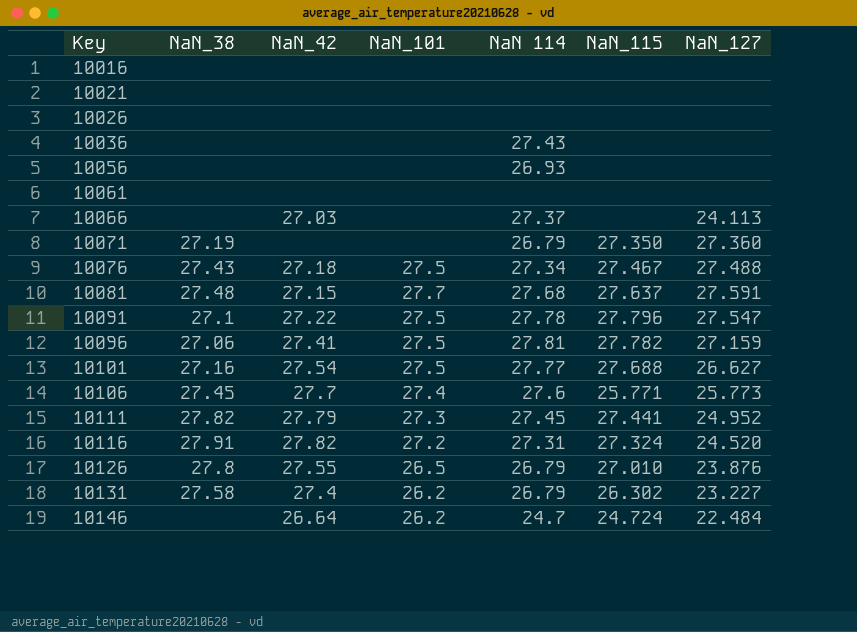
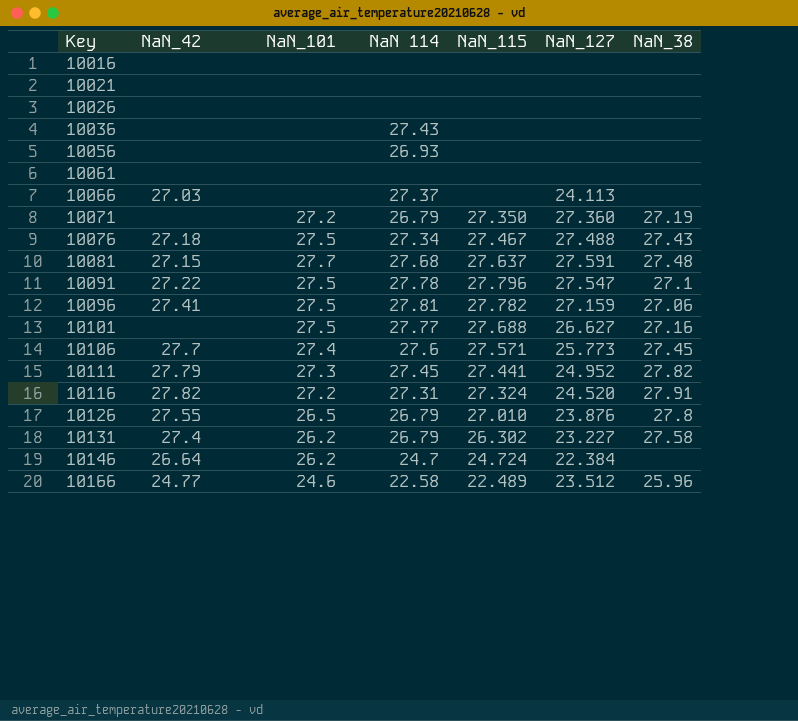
column NaN_38 | position: 2 -> 7
10071 | NaN_101: none -> 27.2
10101 | NaN_42: 27.54 -> none
10106 | NaN_115: 25.771 -> 27.571
10146 | NaN_127: 22.484 -> 22.384
row 10166: none -> 24.77 | 24.6 | 22.58 | 22.489 | 23.512 | 25.96

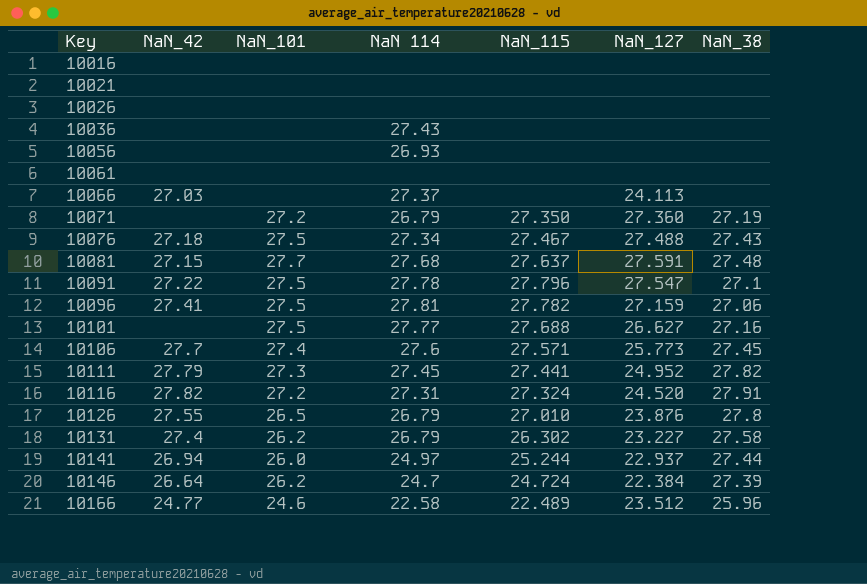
row 10141: none -> 26.94 | 26.0 | 24.97 | 25.244 | 22.937 | 27.44
10146 | NaN_38: none -> 27.39

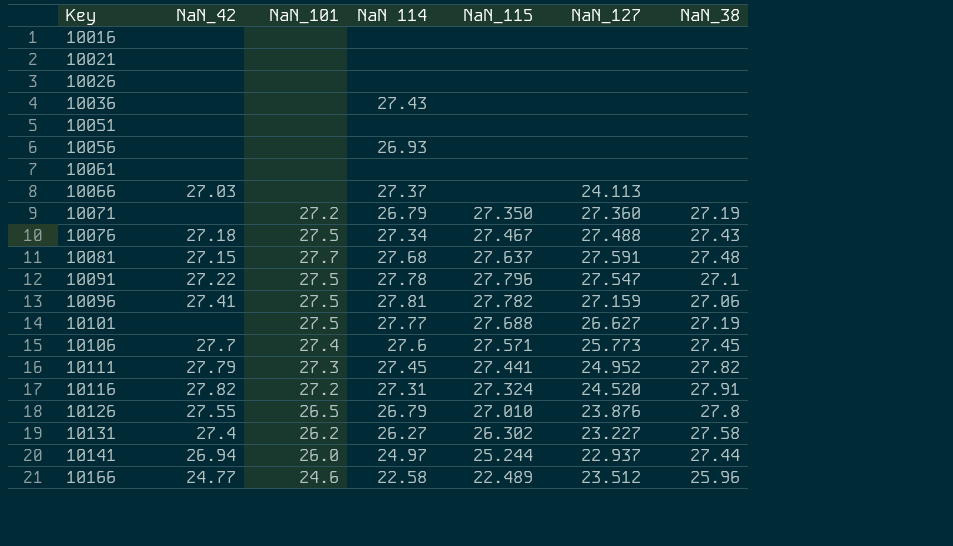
row 10146: 26.64 | 26.2 | 24.7 | 24.724 | 22.384 | 27.39 -> none
row 10051: none -> none | none | none | none | none | none
10101 | NaN_38: 27.16 -> 27.19
10131 | NaN 114: 26.79 -> 26.27

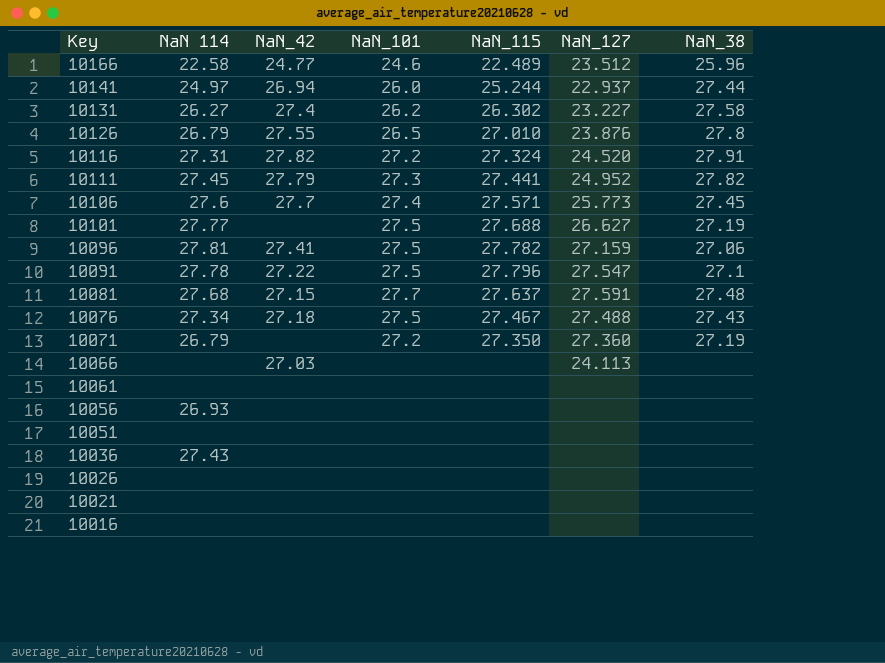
row order: Key ascending -> Key descending
column NaN 114 | position: 4 -> 2
10066 | NaN 114: 27.37 -> none

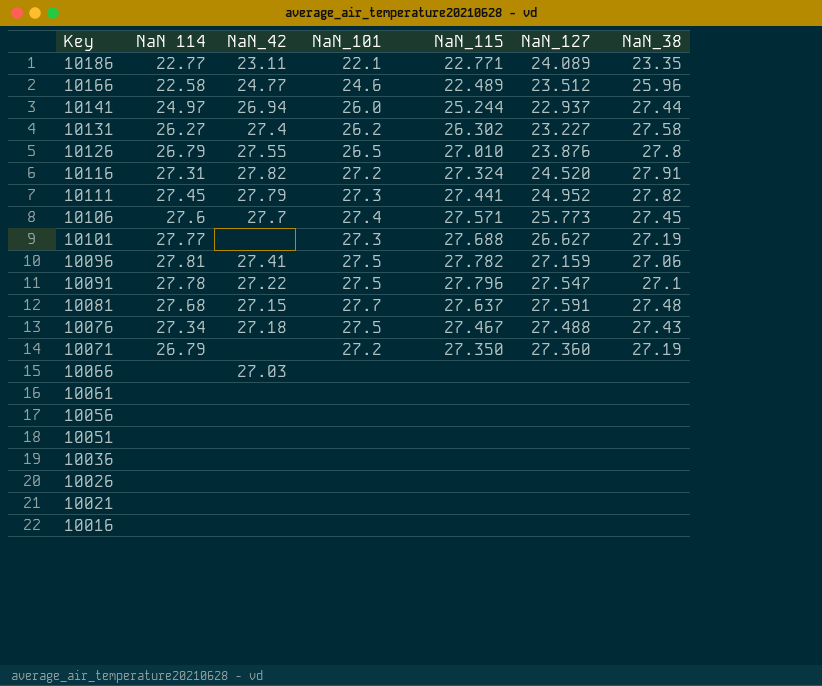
row 10186: none -> 22.77 | 23.11 | 22.1 | 22.771 | 24.089 | 23.35
10101 | NaN_101: 27.5 -> 27.3
10066 | NaN_127: 24.113 -> none
10056 | NaN 114: 26.93 -> none
10036 | NaN 114: 27.43 -> none

